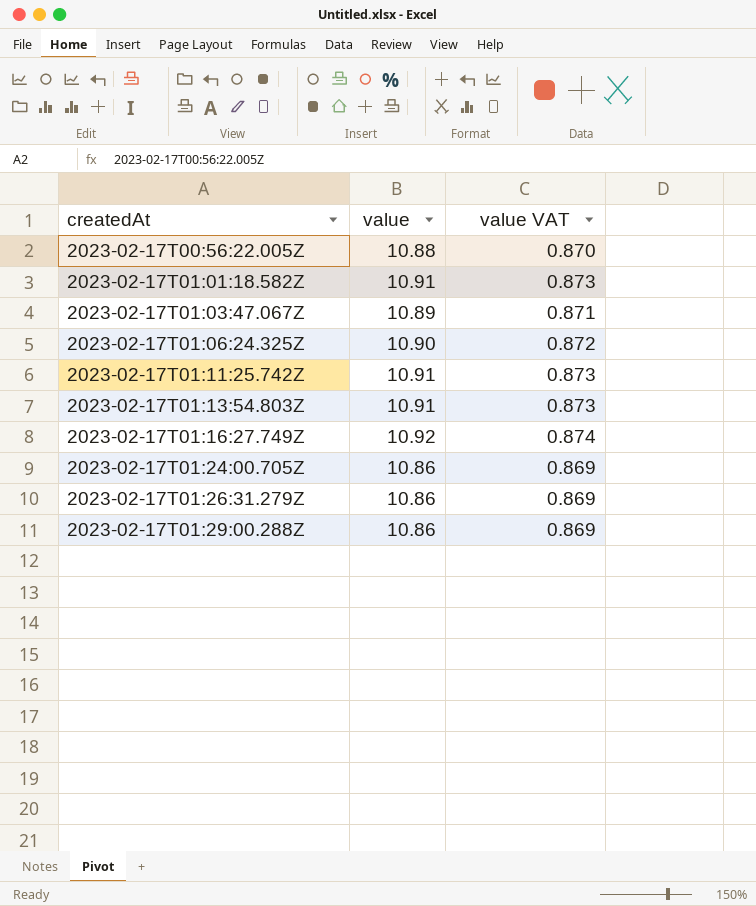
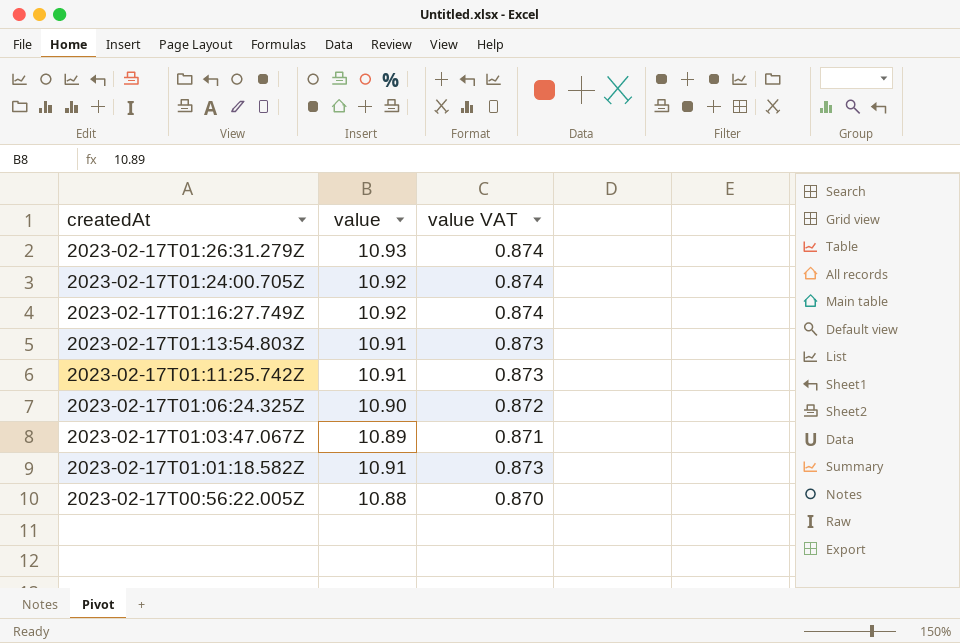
row order: createdAt ascending -> createdAt descending
row 2023-02-17T01:29:00.288Z: 10.86 | 0.869 -> none
2023-02-17T01:26:31.279Z | value: 10.86 -> 10.93
2023-02-17T01:26:31.279Z | value VAT: 0.869 -> 0.874
2023-02-17T01:24:00.705Z | value: 10.86 -> 10.92
2023-02-17T01:24:00.705Z | value VAT: 0.869 -> 0.874

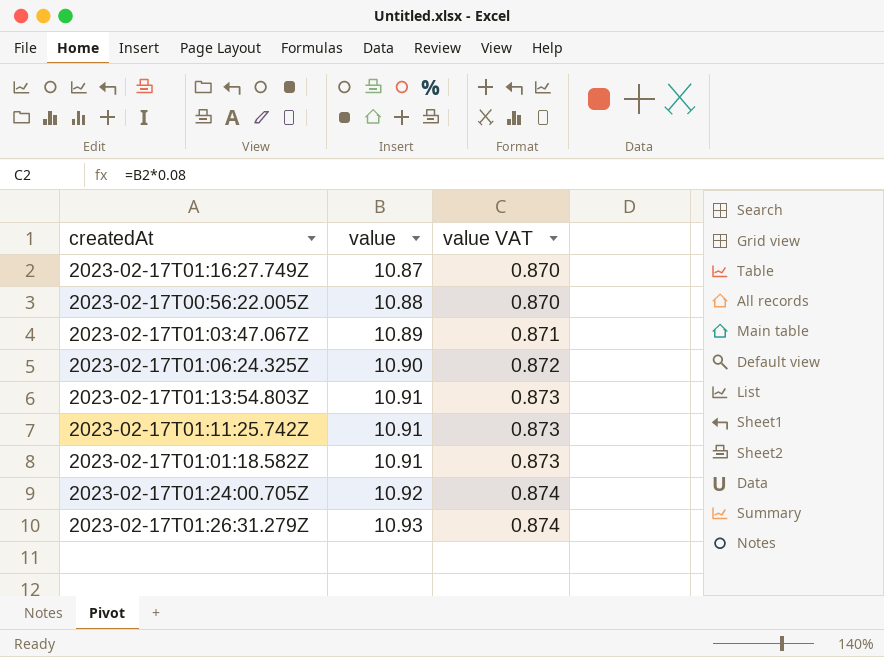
row order: createdAt descending -> value ascending
2023-02-17T01:16:27.749Z | value: 10.92 -> 10.87
2023-02-17T01:16:27.749Z | value VAT: 0.874 -> 0.870

